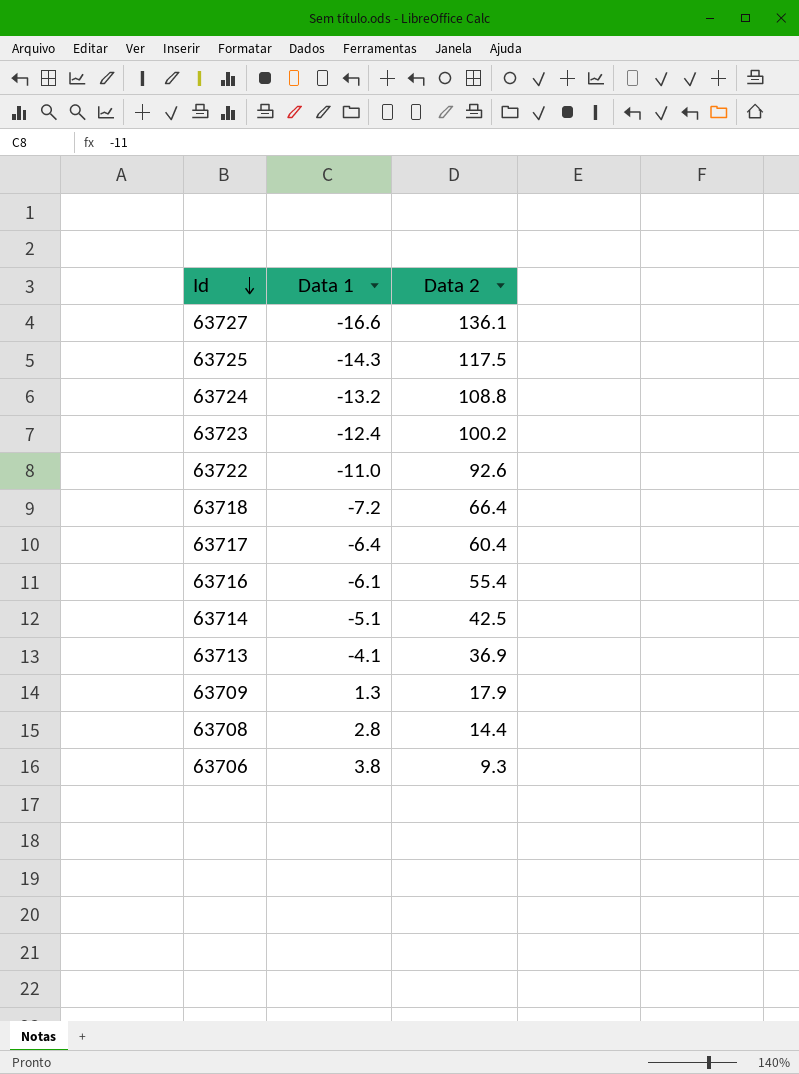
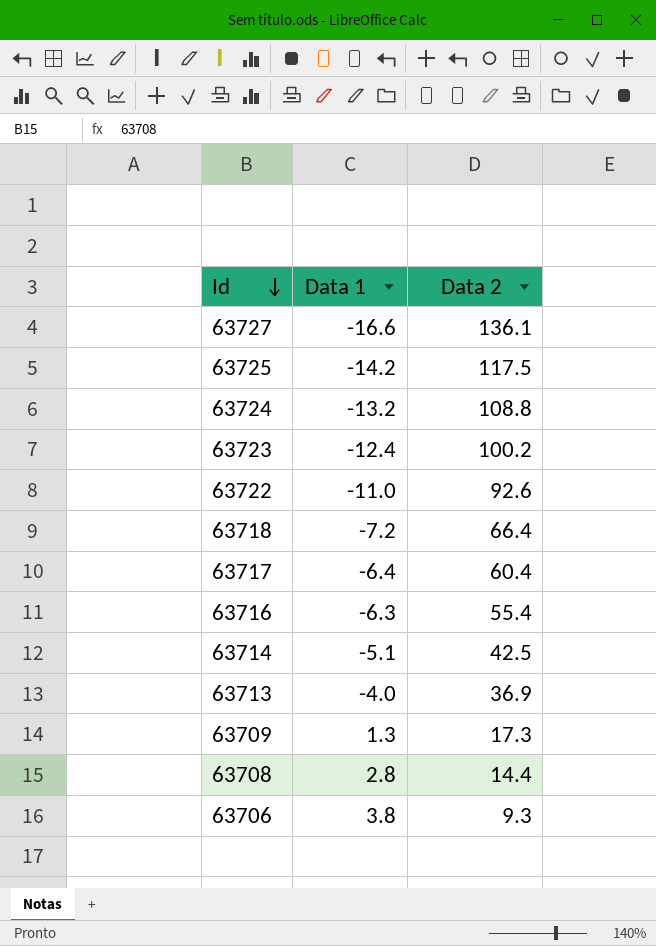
63725 | Data 1: -14.3 -> -14.2
63716 | Data 1: -6.1 -> -6.3
63713 | Data 1: -4.1 -> -4.0
63709 | Data 2: 17.9 -> 17.3

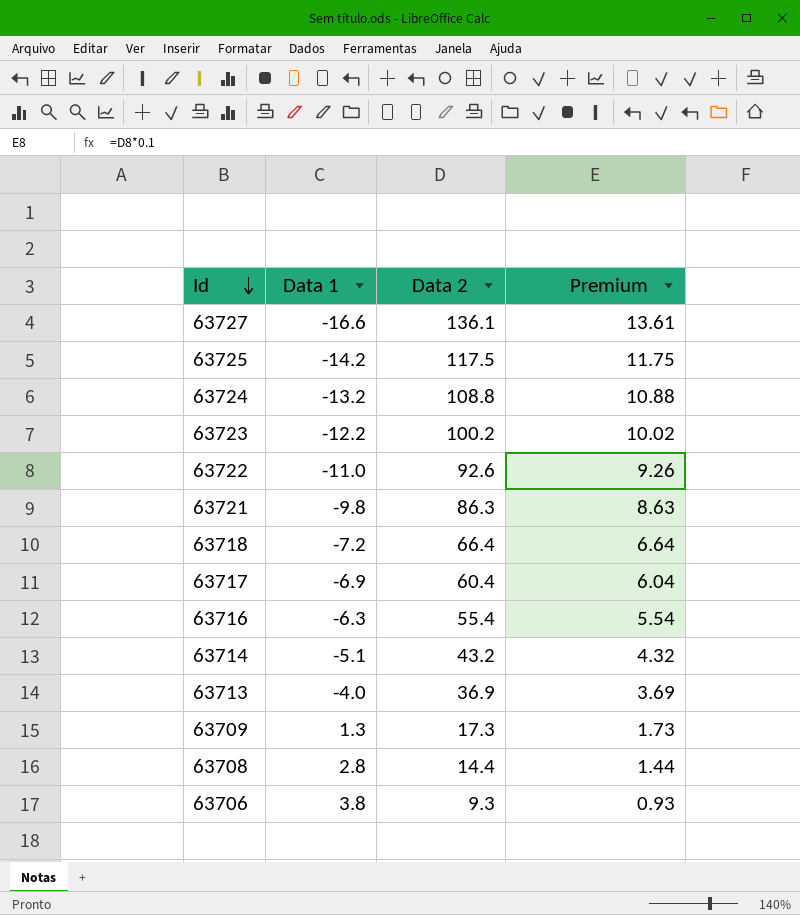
column Premium | formula: none -> [Data 2] * 0.1
63723 | Data 1: -12.4 -> -12.2
row 63721: none -> -9.8 | 86.3 | 8.63
63717 | Data 1: -6.4 -> -6.9
63714 | Data 2: 42.5 -> 43.2

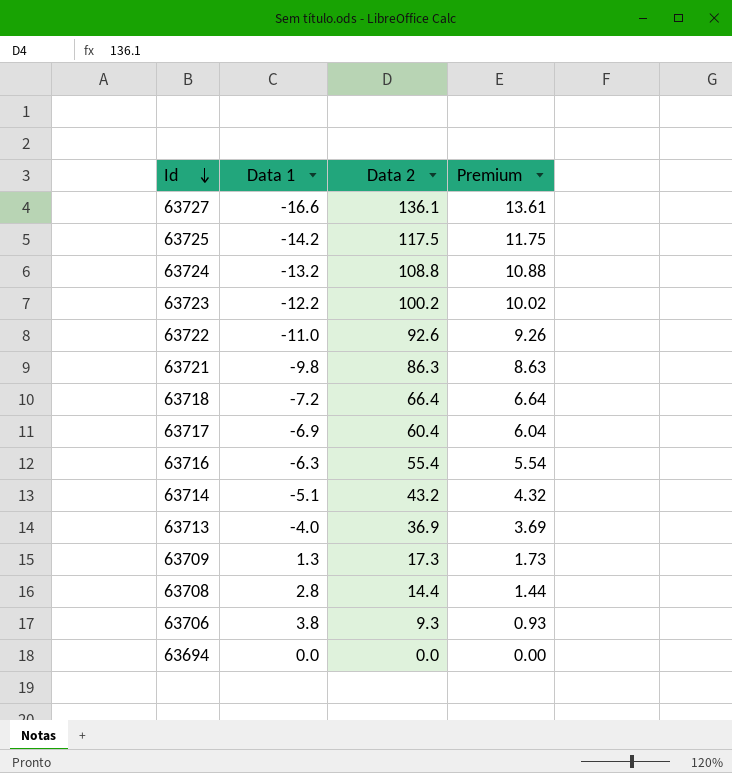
row 63694: none -> 0.0 | 0.0 | 0.00

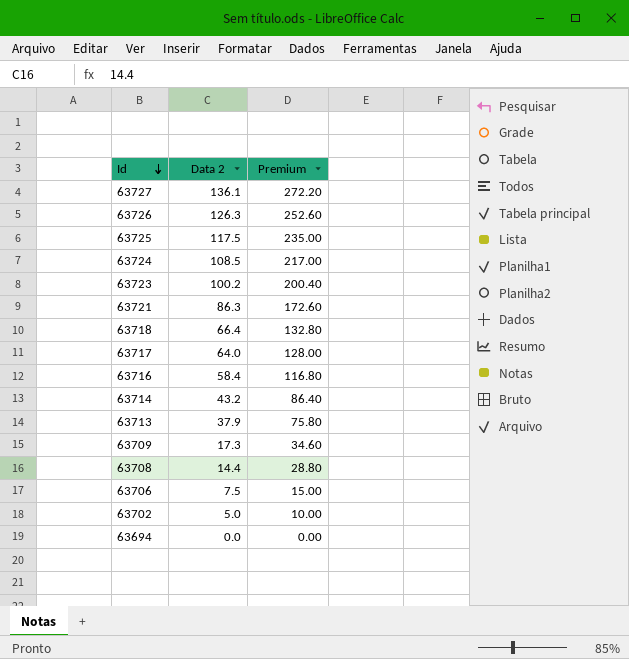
column Data 1 | position: 2 -> none
column Premium | formula: [Data 2] * 0.1 -> [Data 2] * 2
row 63722: -11.0 | 92.6 | 9.26 -> none
row 63726: none -> 126.3 | 252.60
63724 | Data 2: 108.8 -> 108.5
63717 | Data 2: 60.4 -> 64.0
63716 | Data 2: 55.4 -> 58.4
63713 | Data 2: 36.9 -> 37.9
63706 | Data 2: 9.3 -> 7.5
row 63702: none -> 5.0 | 10.00

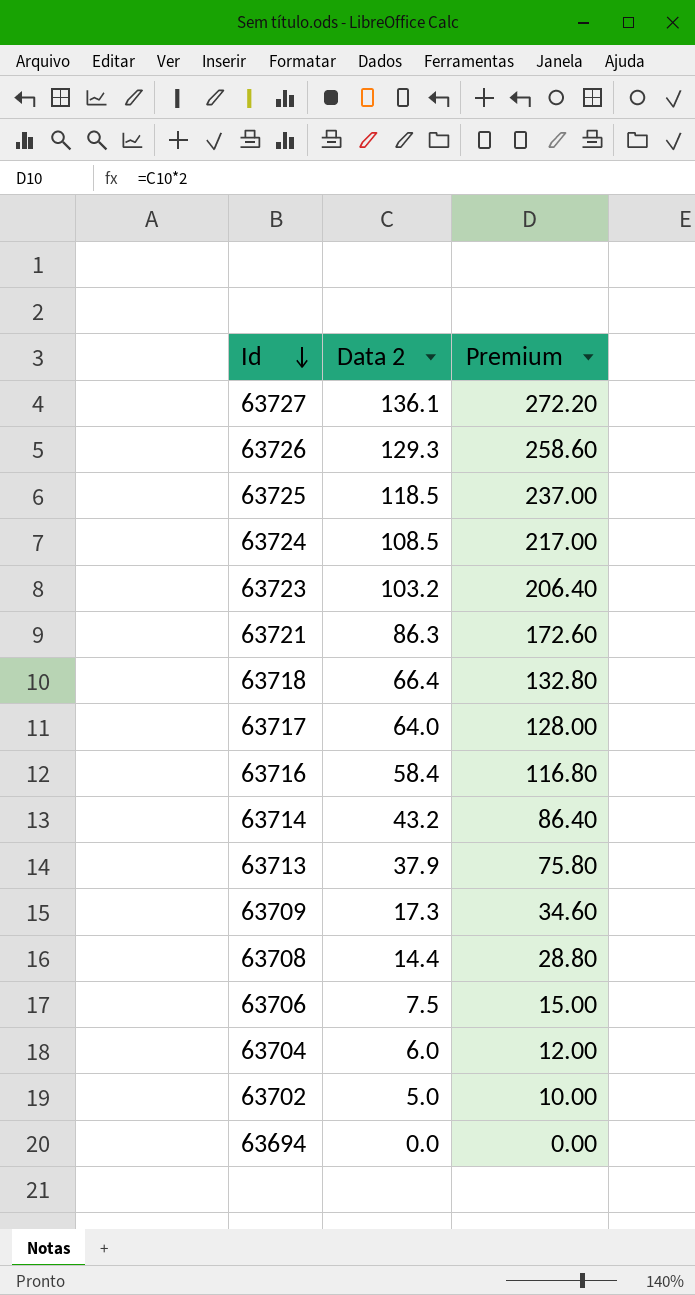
63726 | Data 2: 126.3 -> 129.3
63726 | Premium: 252.60 -> 258.60
63725 | Data 2: 117.5 -> 118.5
63725 | Premium: 235.00 -> 237.00
63723 | Data 2: 100.2 -> 103.2
63723 | Premium: 200.40 -> 206.40
row 63704: none -> 6.0 | 12.00

